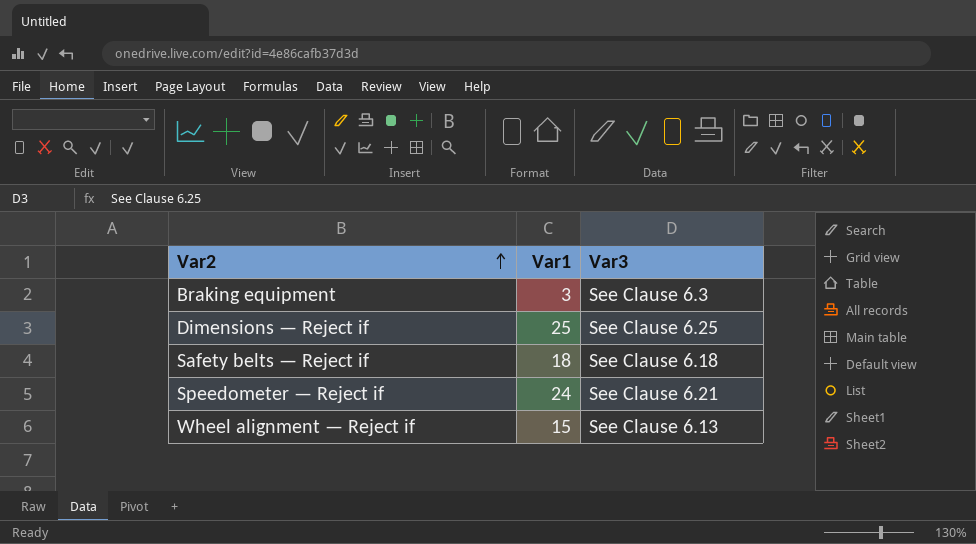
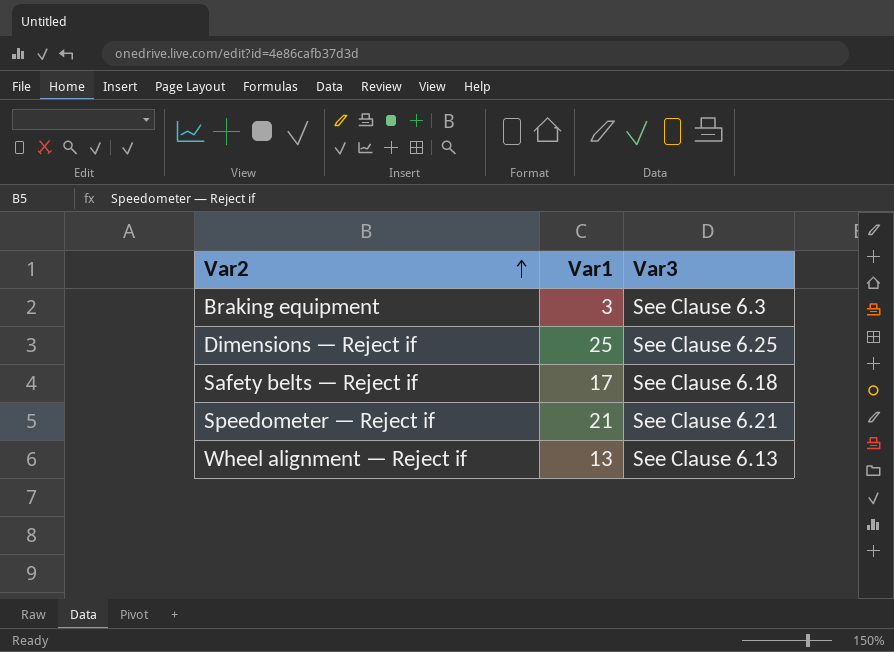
Safety belts — Reject if | Var1: 18 -> 17
Speedometer — Reject if | Var1: 24 -> 21
Wheel alignment — Reject if | Var1: 15 -> 13

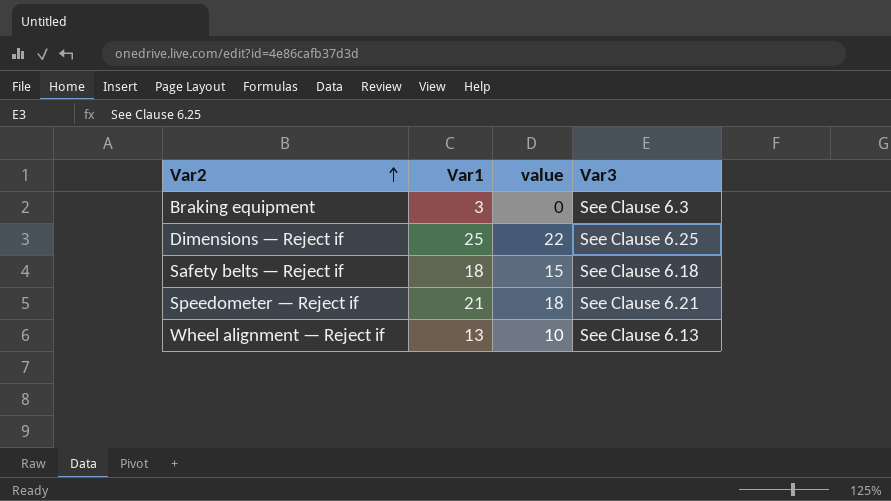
column value | formula: none -> [Var1] - 3
Safety belts — Reject if | Var1: 17 -> 18

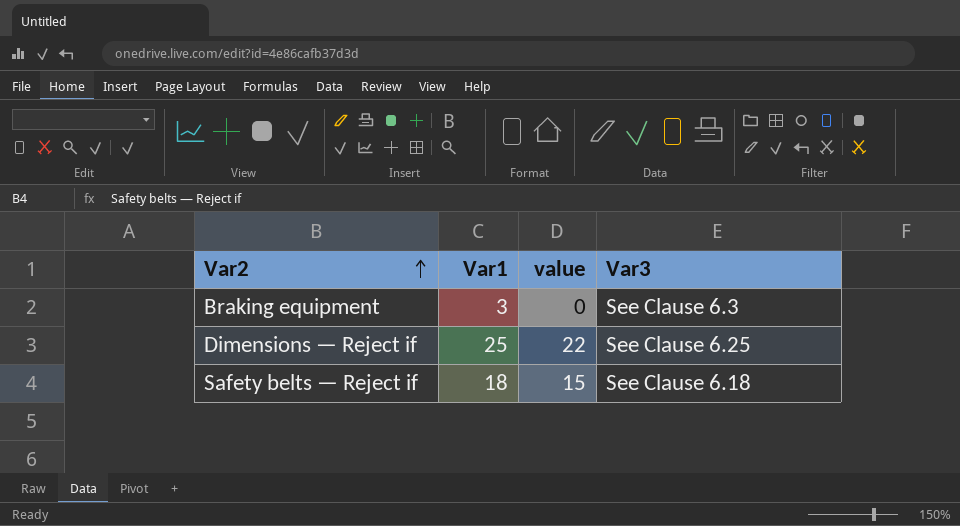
row Speedometer — Reject if: 21 | 18 | See Clause 6.21 -> none
row Wheel alignment — Reject if: 13 | 10 | See Clause 6.13 -> none

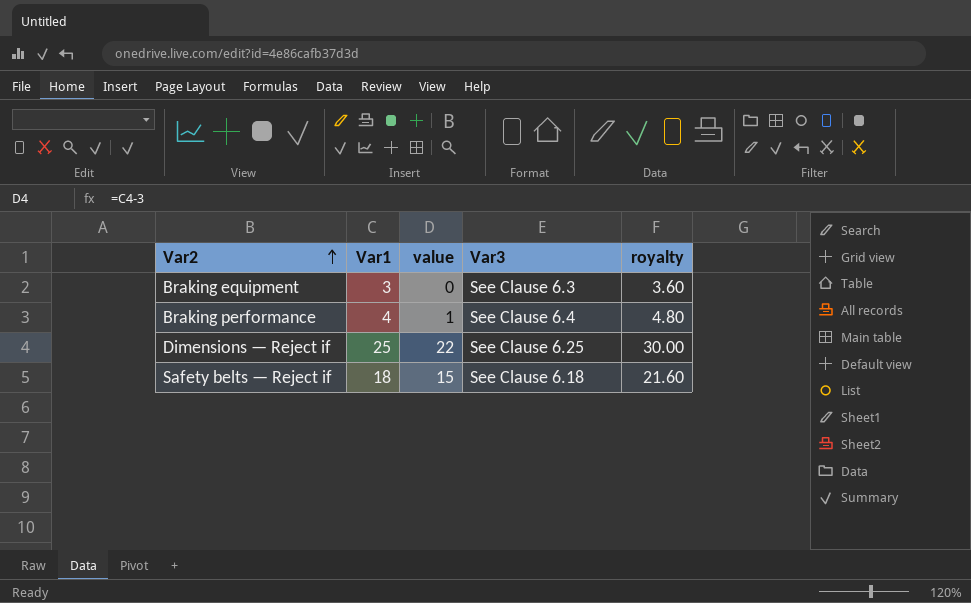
column royalty | formula: none -> [Var1] * 1.2
row Braking performance: none -> 4 | 1 | See Clause 6.4 | 4.80

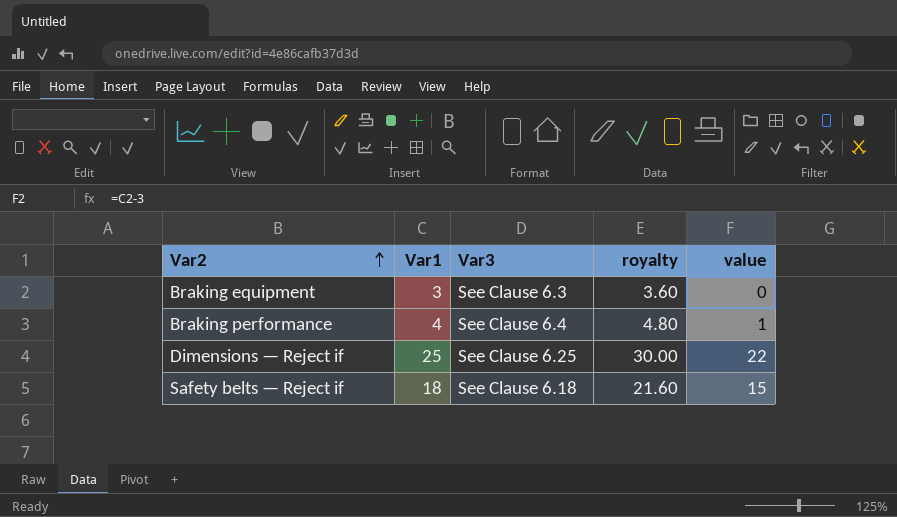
column value | position: 3 -> 5

